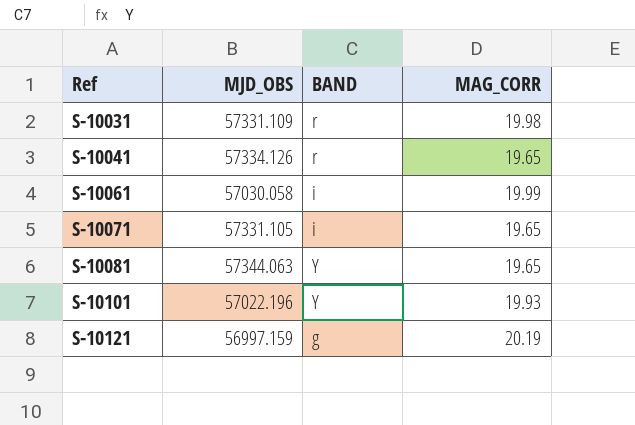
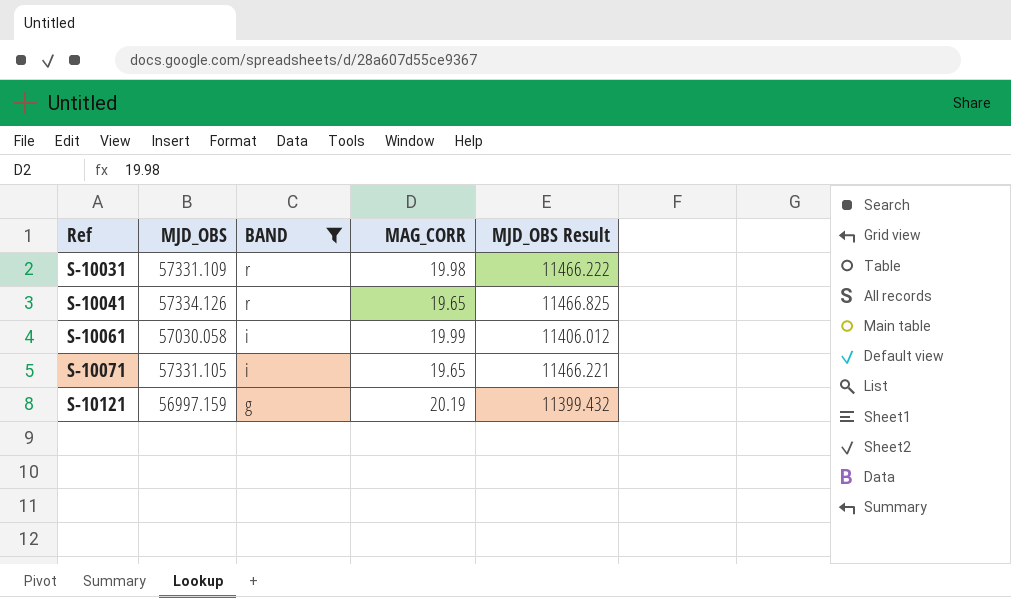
filter: none -> BAND != Y
column MJD_OBS Result | formula: none -> [MJD_OBS] * 0.2

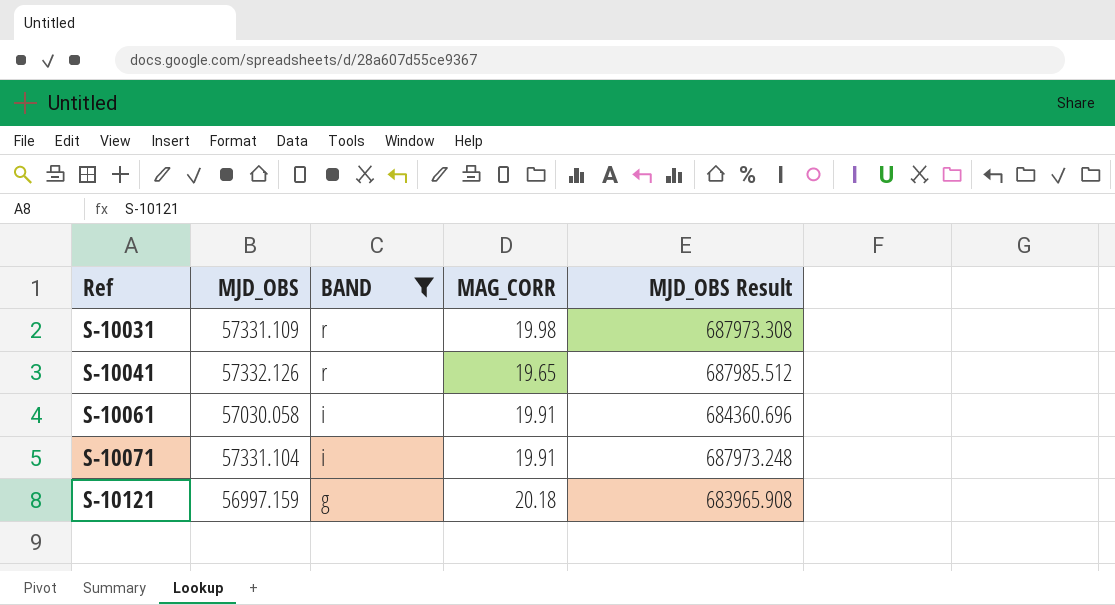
column MJD_OBS Result | formula: [MJD_OBS] * 0.2 -> [MJD_OBS] * 12
S-10041 | MJD_OBS: 57334.126 -> 57332.126
S-10061 | MAG_CORR: 19.99 -> 19.91
S-10071 | MJD_OBS: 57331.105 -> 57331.104
S-10071 | MAG_CORR: 19.65 -> 19.91
S-10121 | MAG_CORR: 20.19 -> 20.18

